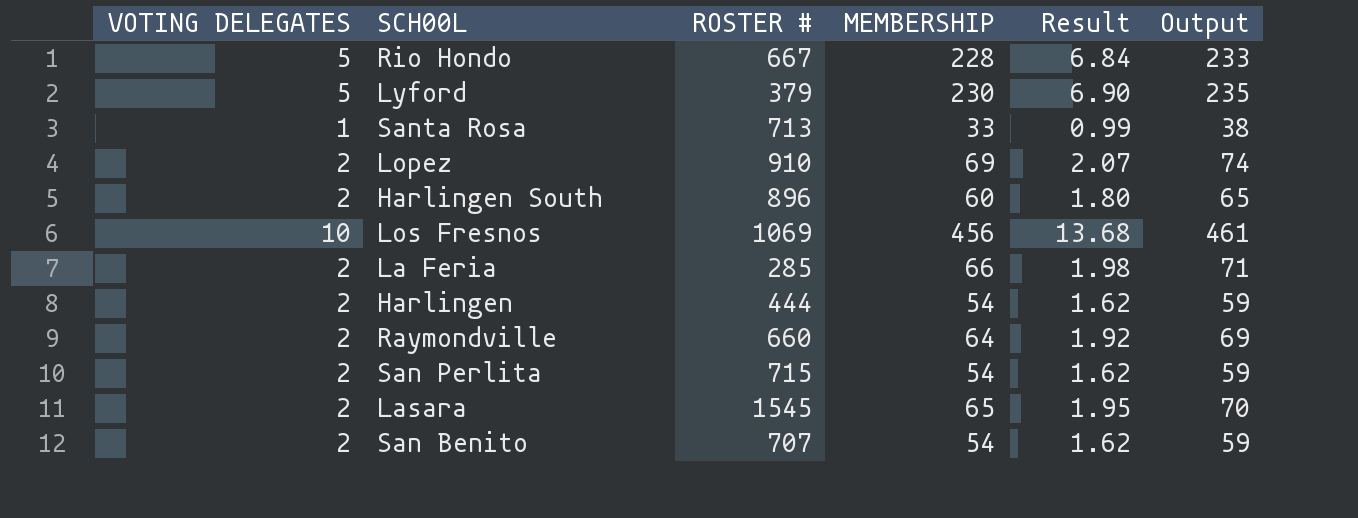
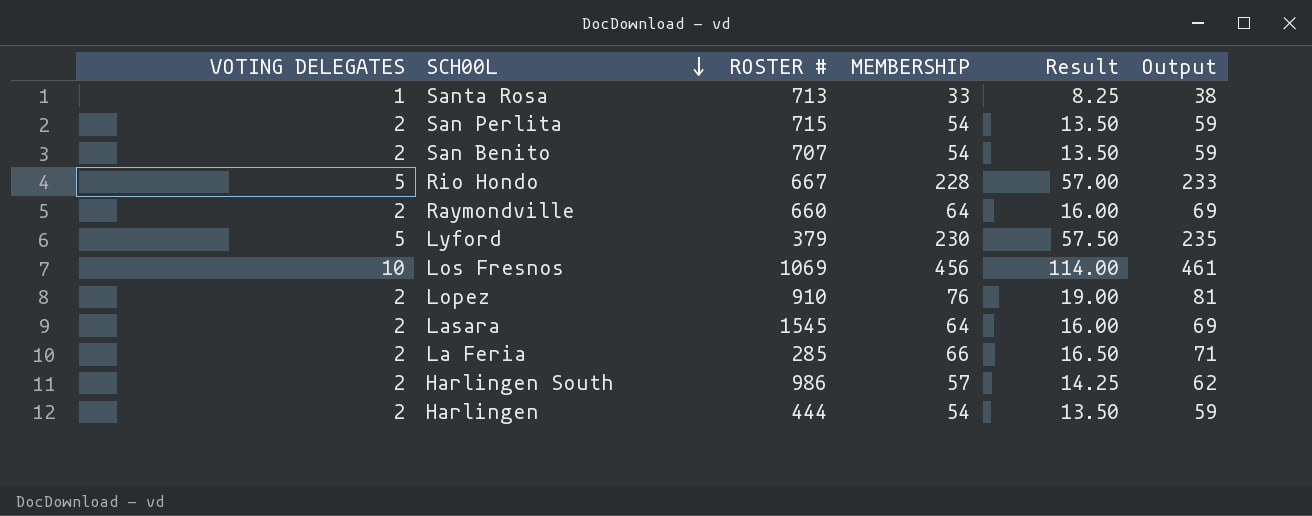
row order: none -> SCH00L descending
column Result | formula: [MEMBERSHIP] * 0.03 -> [MEMBERSHIP] * 0.25
Lopez | MEMBERSHIP: 69 -> 76
Lopez | Output: 74 -> 81
Lasara | MEMBERSHIP: 65 -> 64
Lasara | Output: 70 -> 69
Harlingen South | ROSTER #: 896 -> 986
Harlingen South | MEMBERSHIP: 60 -> 57
Harlingen South | Output: 65 -> 62

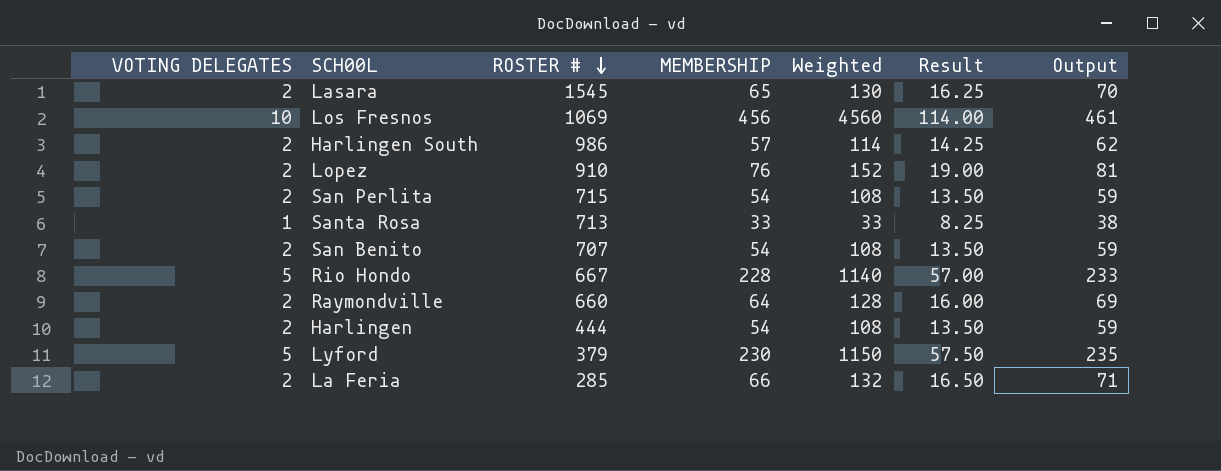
row order: SCH00L descending -> ROSTER # descending
column Weighted | formula: none -> [VOTING DELEGATES] * [MEMBERSHIP]
Lasara | MEMBERSHIP: 64 -> 65
Lasara | Result: 16.00 -> 16.25
Lasara | Output: 69 -> 70

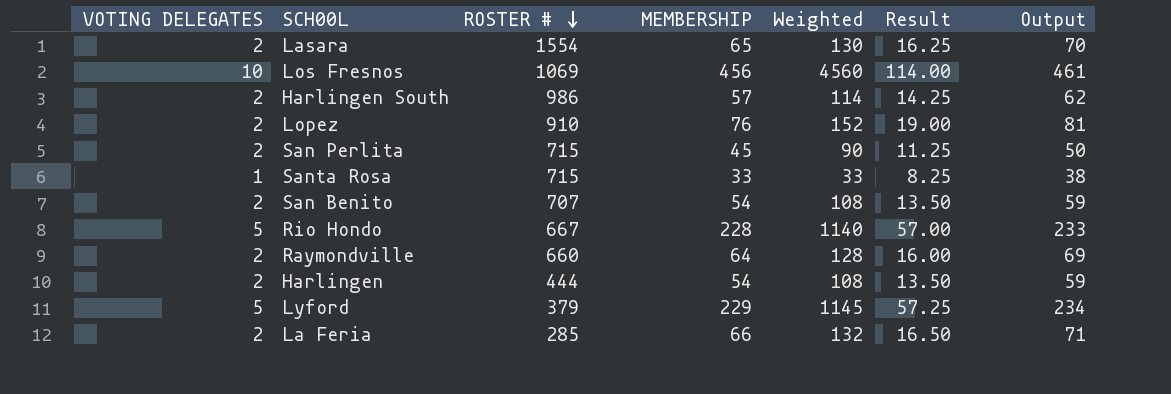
Lasara | ROSTER #: 1545 -> 1554
San Perlita | MEMBERSHIP: 54 -> 45
San Perlita | Weighted: 108 -> 90
San Perlita | Result: 13.50 -> 11.25
San Perlita | Output: 59 -> 50
Santa Rosa | ROSTER #: 713 -> 715
Lyford | MEMBERSHIP: 230 -> 229
Lyford | Weighted: 1150 -> 1145
Lyford | Result: 57.50 -> 57.25
Lyford | Output: 235 -> 234

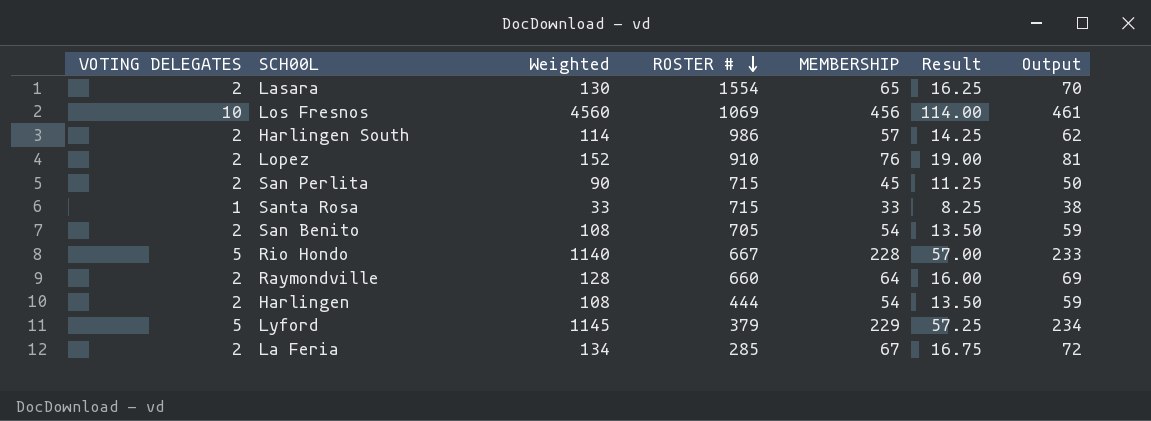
column Weighted | position: 5 -> 3
San Benito | ROSTER #: 707 -> 705
La Feria | Weighted: 132 -> 134
La Feria | MEMBERSHIP: 66 -> 67
La Feria | Result: 16.50 -> 16.75
La Feria | Output: 71 -> 72

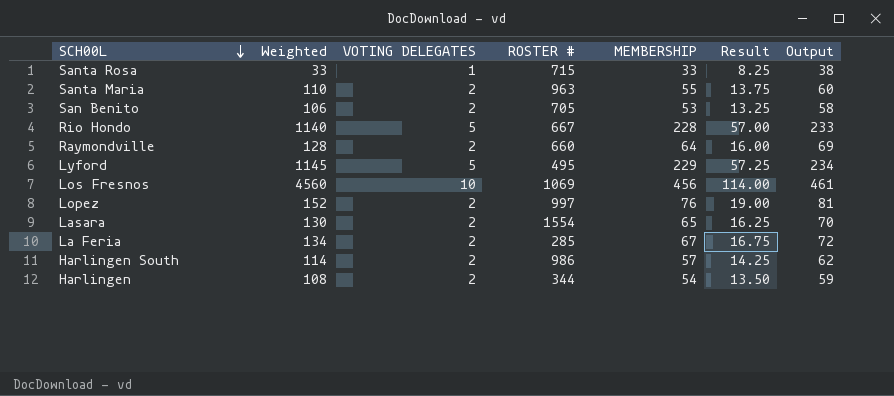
row order: ROSTER # descending -> SCH00L descending
column VOTING DELEGATES | position: 1 -> 3
row San Perlita: 2 | 90 | 715 | 45 | 11.25 | 50 -> none
row Santa Maria: none -> 110 | 2 | 963 | 55 | 13.75 | 60
San Benito | Weighted: 108 -> 106
San Benito | MEMBERSHIP: 54 -> 53
San Benito | Result: 13.50 -> 13.25
San Benito | Output: 59 -> 58
Lyford | ROSTER #: 379 -> 495
Lopez | ROSTER #: 910 -> 997
Harlingen | ROSTER #: 444 -> 344

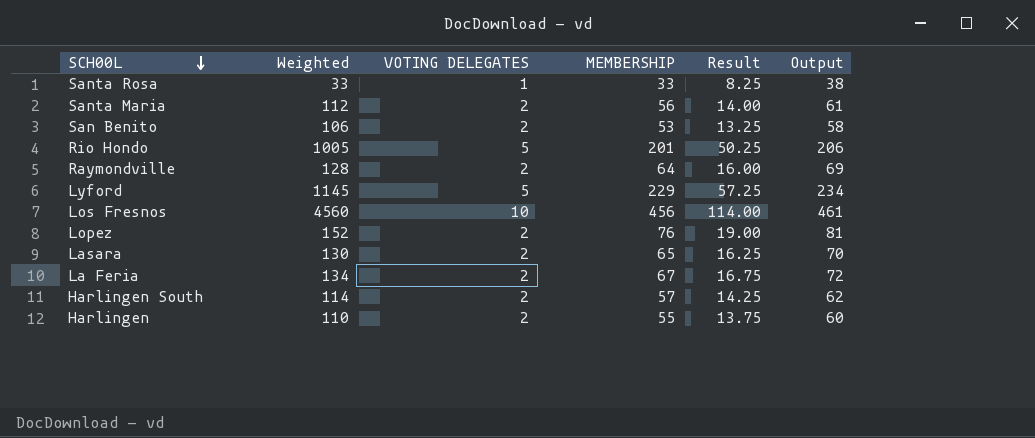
column ROSTER # | position: 4 -> none
Santa Maria | Weighted: 110 -> 112
Santa Maria | MEMBERSHIP: 55 -> 56
Santa Maria | Result: 13.75 -> 14.00
Santa Maria | Output: 60 -> 61
Rio Hondo | Weighted: 1140 -> 1005
Rio Hondo | MEMBERSHIP: 228 -> 201
Rio Hondo | Result: 57.00 -> 50.25
Rio Hondo | Output: 233 -> 206
Harlingen | Weighted: 108 -> 110
Harlingen | MEMBERSHIP: 54 -> 55
Harlingen | Result: 13.50 -> 13.75
Harlingen | Output: 59 -> 60

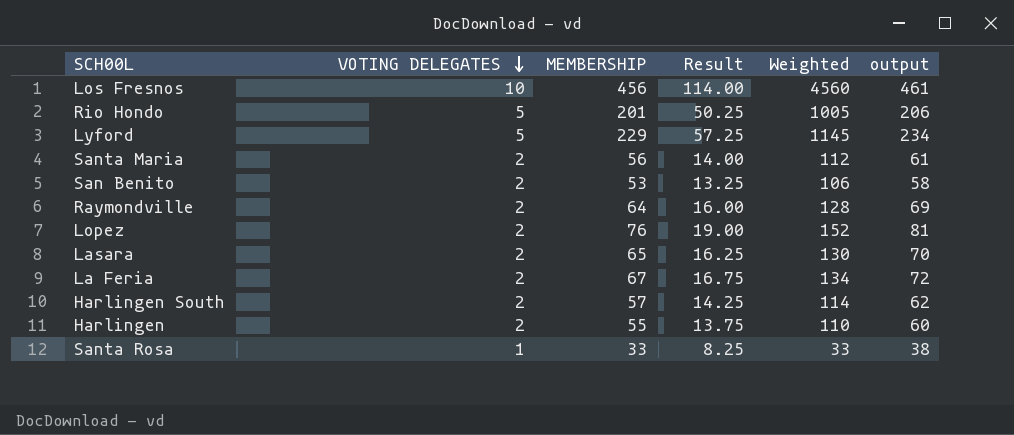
row order: SCH00L descending -> VOTING DELEGATES descending
column Weighted | position: 2 -> 5
column name: Output -> output

